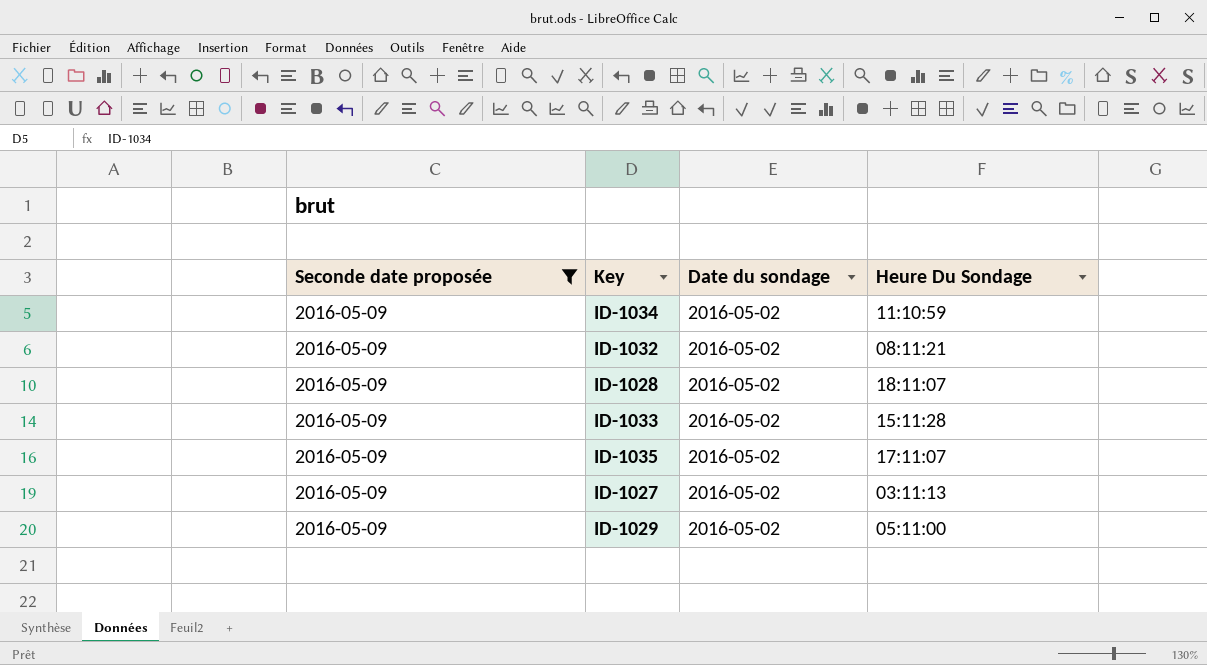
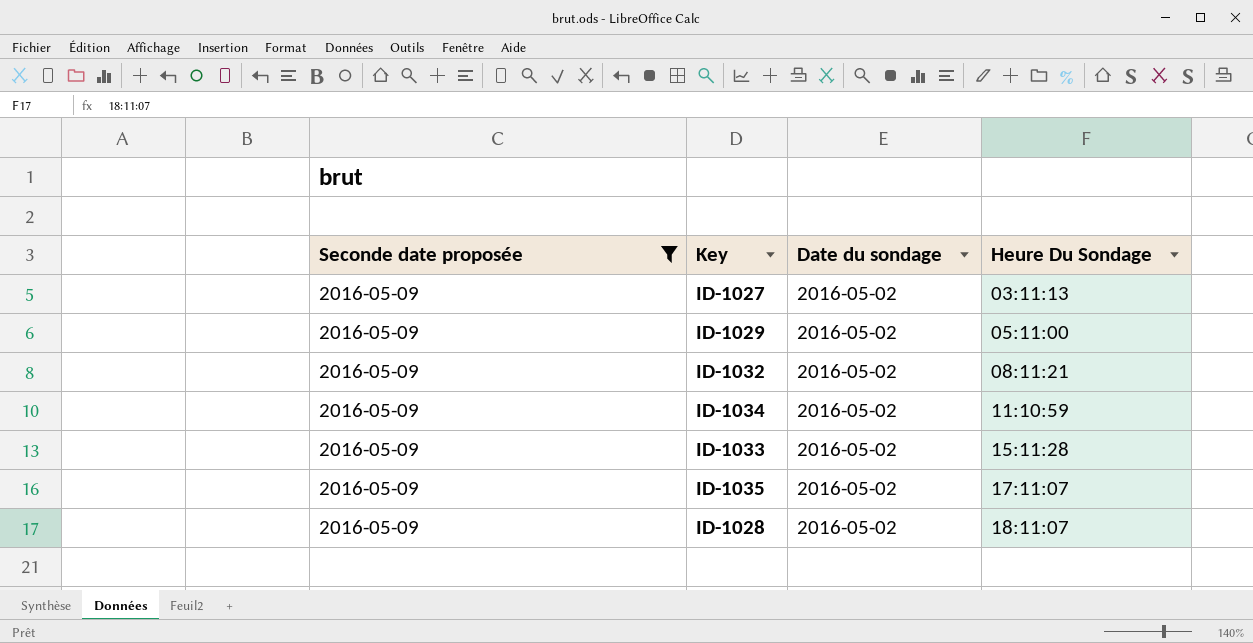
row order: none -> Heure Du Sondage ascending

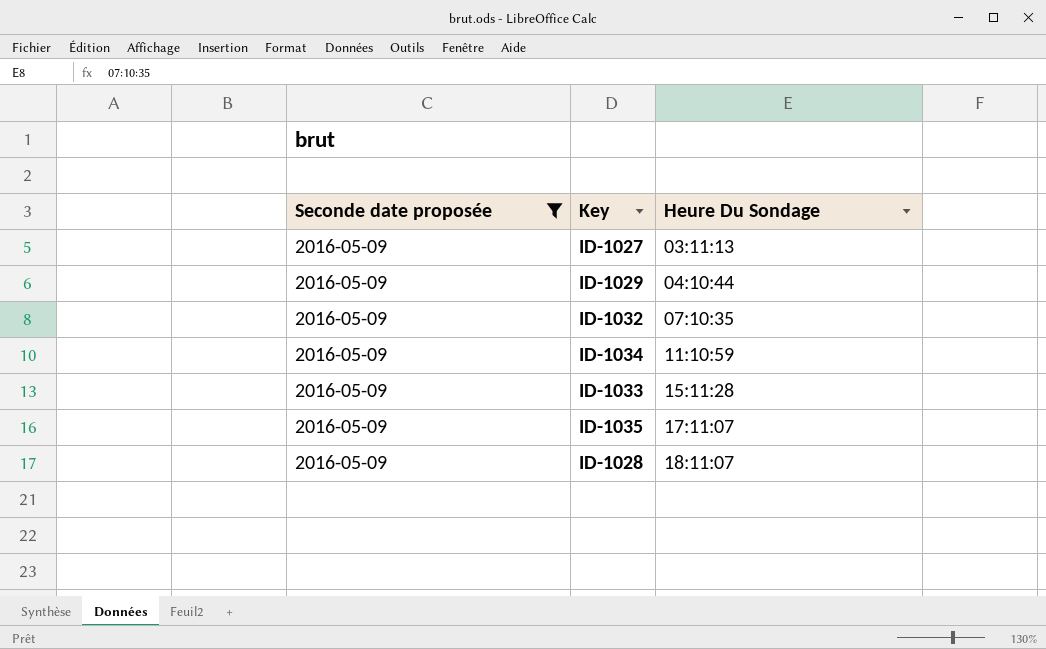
column Date du sondage | position: 3 -> none
ID-1029 | Heure Du Sondage: 05:11:00 -> 04:10:44
ID-1032 | Heure Du Sondage: 08:11:21 -> 07:10:35

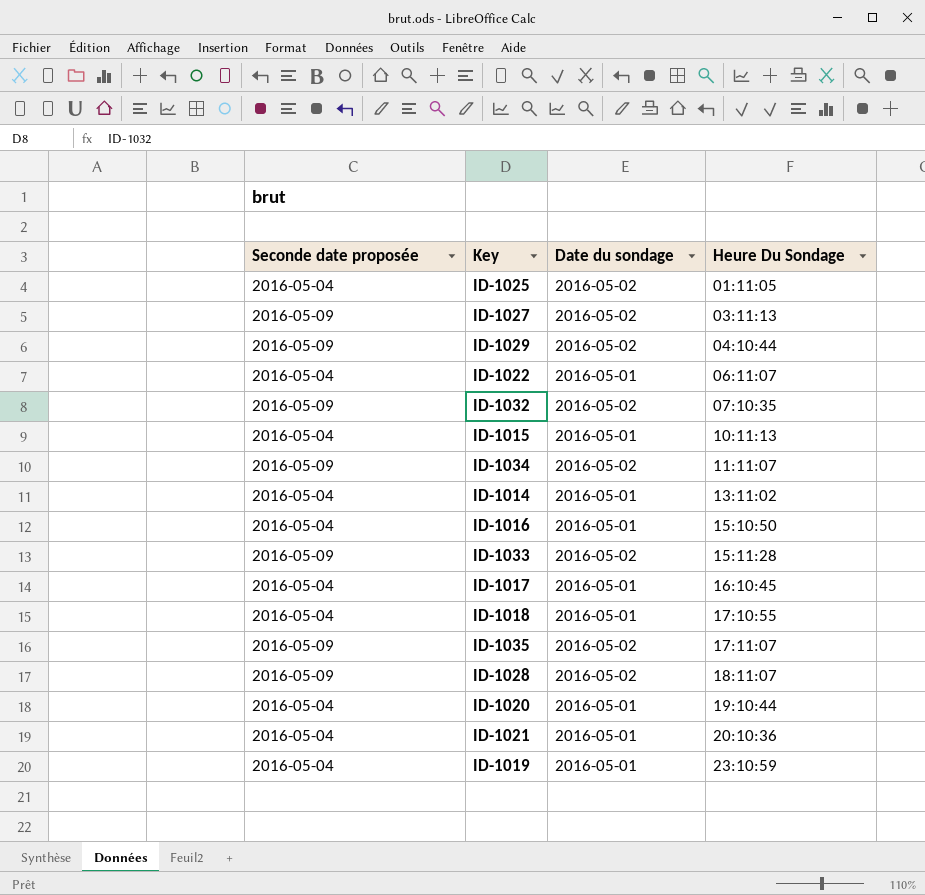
filter: Seconde date proposée = 2016-05-09 -> none
column Date du sondage | position: none -> 3
ID-1034 | Heure Du Sondage: 11:10:59 -> 11:11:07

